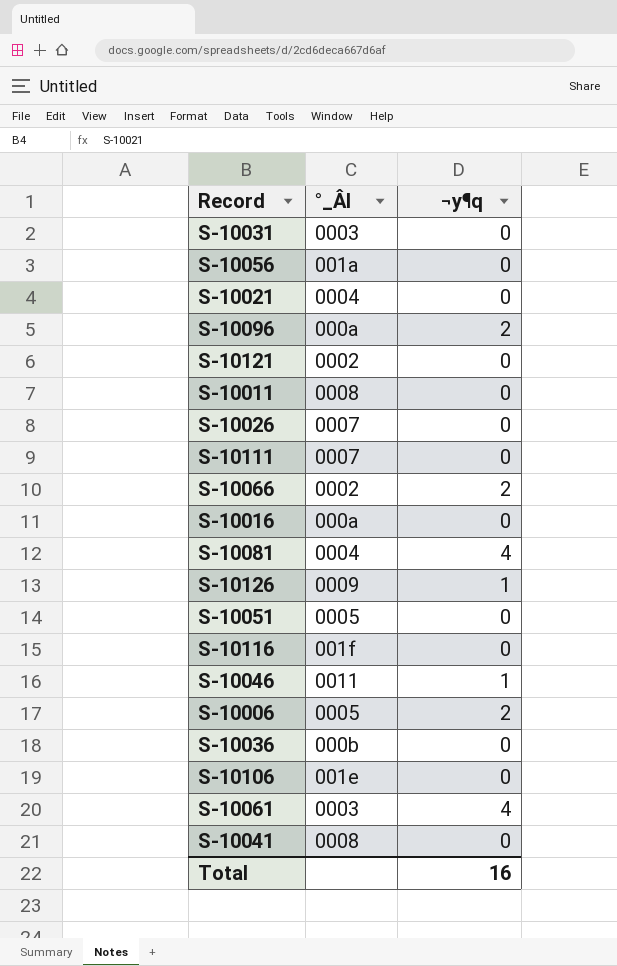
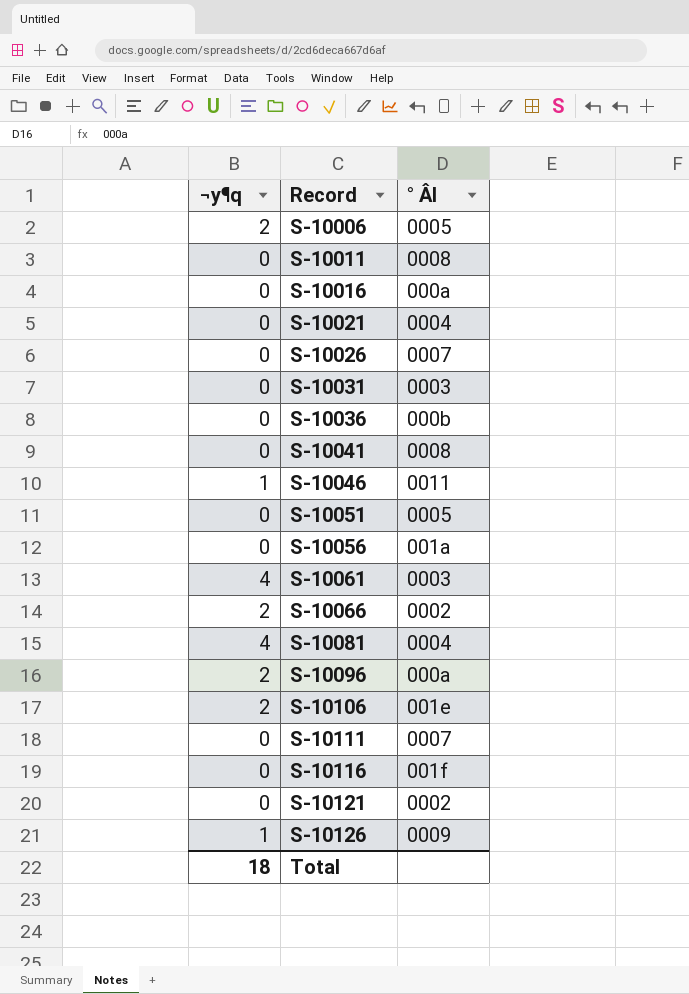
row order: none -> Record ascending
column ¬y¶q | position: 3 -> 1
column name: °_ÂI -> ° ÂI
S-10106 | ¬y¶q: 0 -> 2
Total | ¬y¶q: 16 -> 18

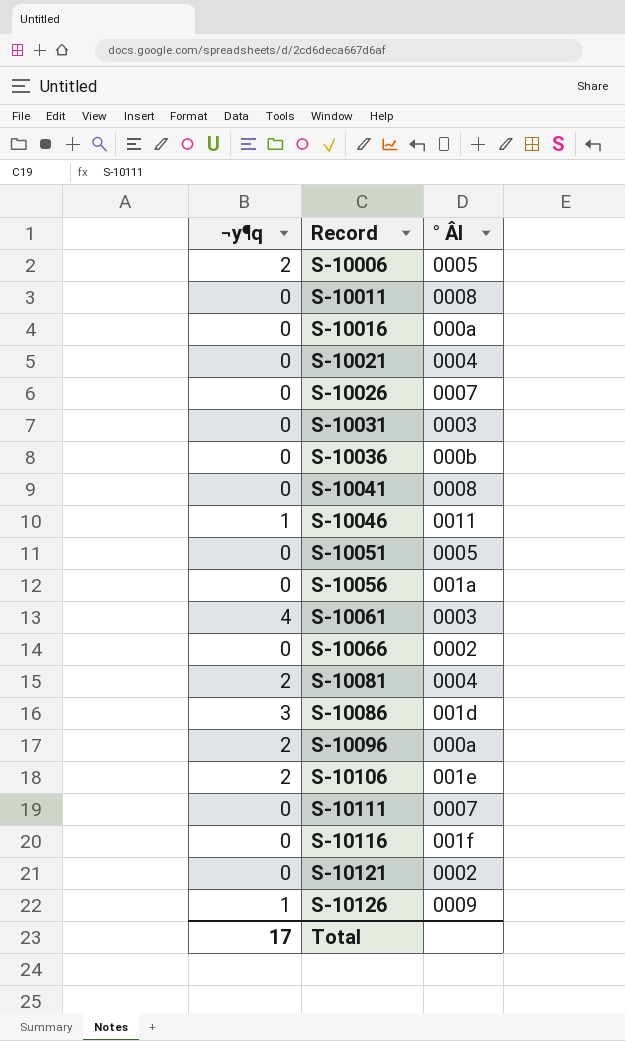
S-10066 | ¬y¶q: 2 -> 0
S-10081 | ¬y¶q: 4 -> 2
row S-10086: none -> 3 | 001d
Total | ¬y¶q: 18 -> 17

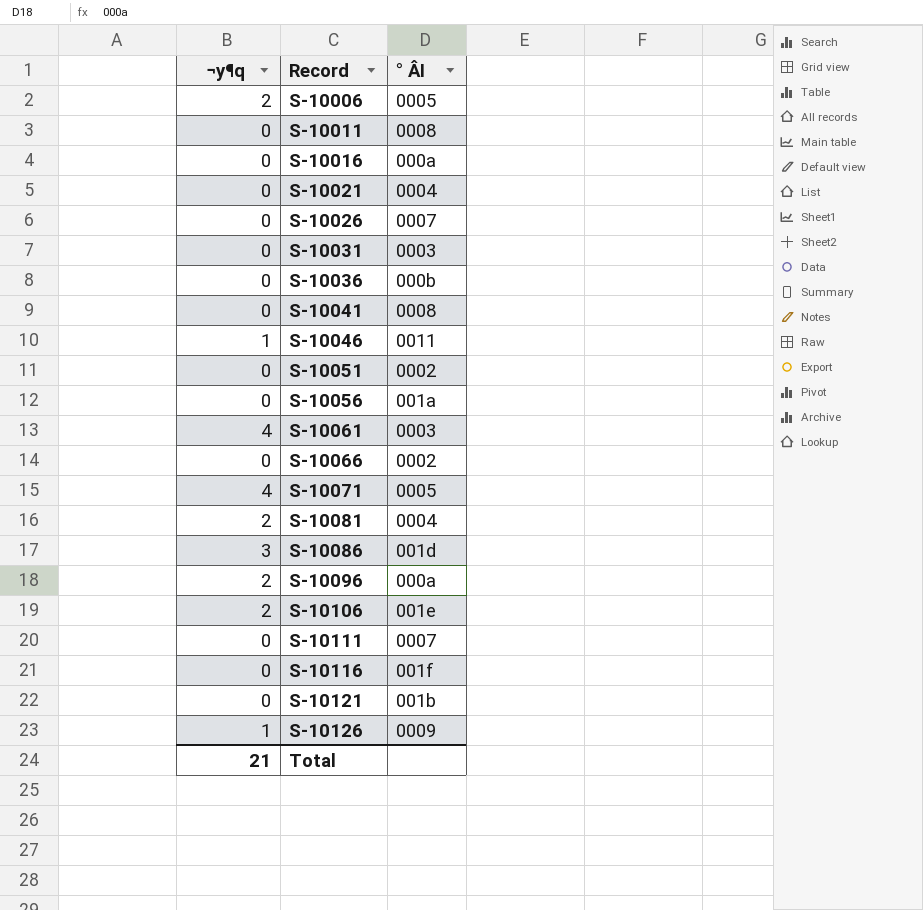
S-10051 | ° ÂI: 0005 -> 0002
row S-10071: none -> 4 | 0005
S-10121 | ° ÂI: 0002 -> 001b
Total | ¬y¶q: 17 -> 21

